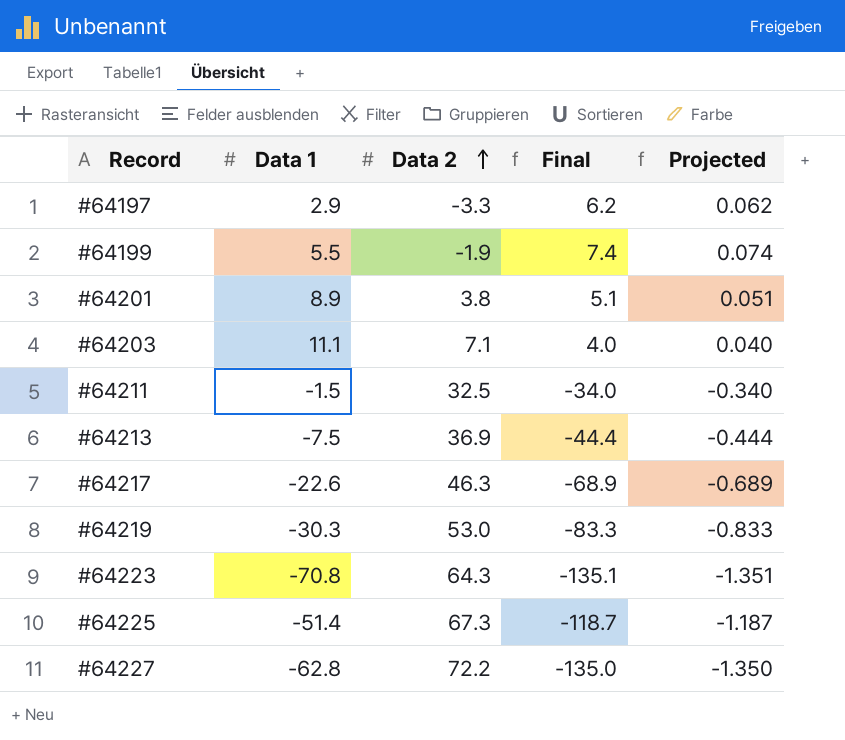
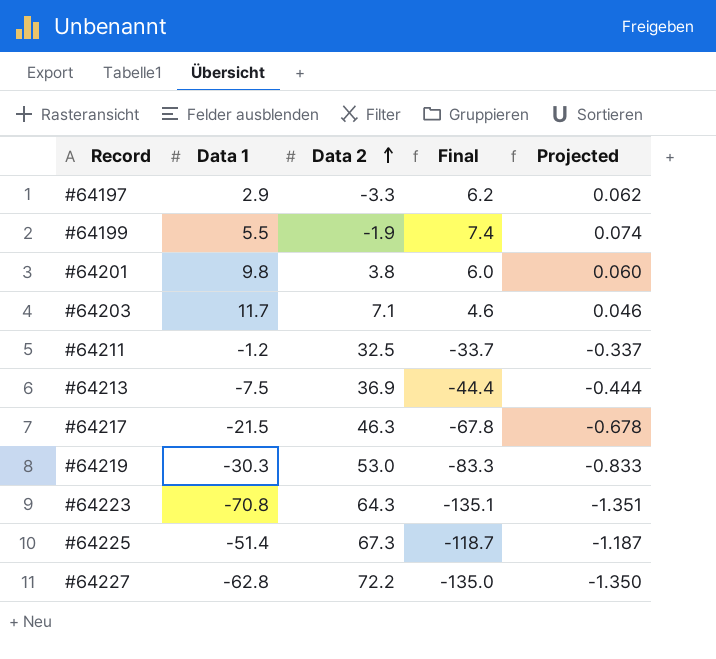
#64201 | Data 1: 8.9 -> 9.8
#64201 | Final: 5.1 -> 6.0
#64201 | Projected: 0.051 -> 0.060
#64203 | Data 1: 11.1 -> 11.7
#64203 | Final: 4.0 -> 4.6
#64203 | Projected: 0.040 -> 0.046
#64211 | Data 1: -1.5 -> -1.2
#64211 | Final: -34.0 -> -33.7
#64211 | Projected: -0.340 -> -0.337
#64217 | Data 1: -22.6 -> -21.5
#64217 | Final: -68.9 -> -67.8
#64217 | Projected: -0.689 -> -0.678

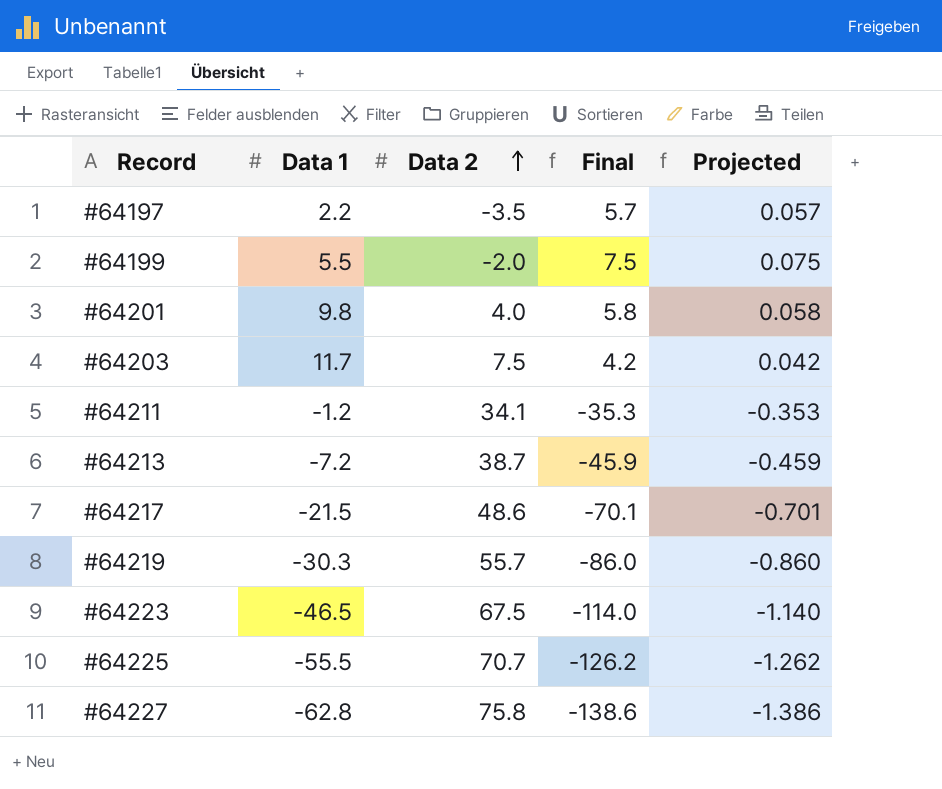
#64197 | Data 1: 2.9 -> 2.2
#64197 | Data 2: -3.3 -> -3.5
#64197 | Final: 6.2 -> 5.7
#64197 | Projected: 0.062 -> 0.057
#64199 | Data 2: -1.9 -> -2.0
#64199 | Final: 7.4 -> 7.5
#64199 | Projected: 0.074 -> 0.075
#64201 | Data 2: 3.8 -> 4.0
#64201 | Final: 6.0 -> 5.8
#64201 | Projected: 0.060 -> 0.058
#64203 | Data 2: 7.1 -> 7.5
#64203 | Final: 4.6 -> 4.2
#64203 | Projected: 0.046 -> 0.042
#64211 | Data 2: 32.5 -> 34.1
#64211 | Final: -33.7 -> -35.3
#64211 | Projected: -0.337 -> -0.353
#64213 | Data 1: -7.5 -> -7.2
#64213 | Data 2: 36.9 -> 38.7
#64213 | Final: -44.4 -> -45.9
#64213 | Projected: -0.444 -> -0.459
#64217 | Data 2: 46.3 -> 48.6
#64217 | Final: -67.8 -> -70.1
#64217 | Projected: -0.678 -> -0.701
#64219 | Data 2: 53.0 -> 55.7
#64219 | Final: -83.3 -> -86.0
#64219 | Projected: -0.833 -> -0.860
#64223 | Data 1: -70.8 -> -46.5
#64223 | Data 2: 64.3 -> 67.5
#64223 | Final: -135.1 -> -114.0
#64223 | Projected: -1.351 -> -1.140
#64225 | Data 1: -51.4 -> -55.5
#64225 | Data 2: 67.3 -> 70.7
#64225 | Final: -118.7 -> -126.2
#64225 | Projected: -1.187 -> -1.262
#64227 | Data 2: 72.2 -> 75.8
#64227 | Final: -135.0 -> -138.6
#64227 | Projected: -1.350 -> -1.386

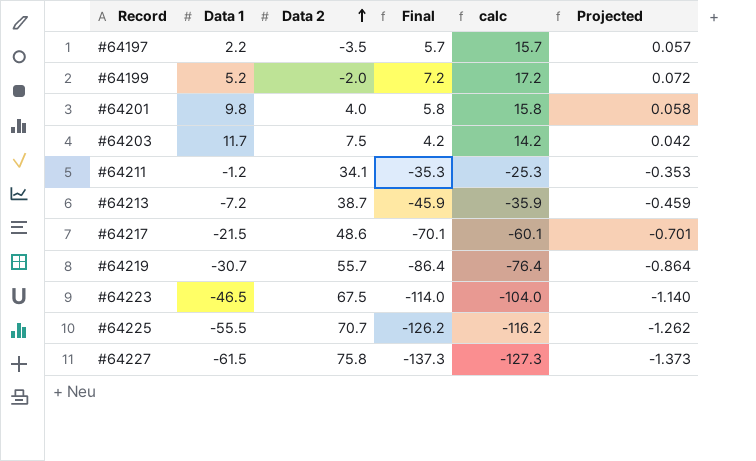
column calc | formula: none -> [Final] + 10
#64199 | Data 1: 5.5 -> 5.2
#64199 | Final: 7.5 -> 7.2
#64199 | Projected: 0.075 -> 0.072
#64219 | Data 1: -30.3 -> -30.7
#64219 | Final: -86.0 -> -86.4
#64219 | Projected: -0.860 -> -0.864
#64227 | Data 1: -62.8 -> -61.5
#64227 | Final: -138.6 -> -137.3
#64227 | Projected: -1.386 -> -1.373

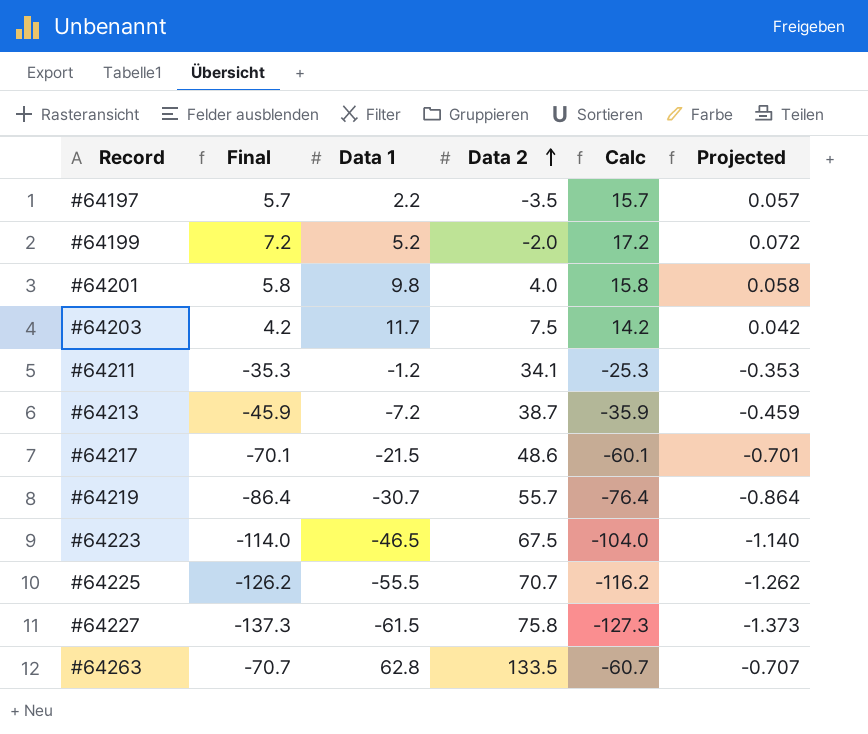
column Final | position: 4 -> 2
column name: calc -> Calc
row #64263: none -> -70.7 | 62.8 | 133.5 | -60.7 | -0.707

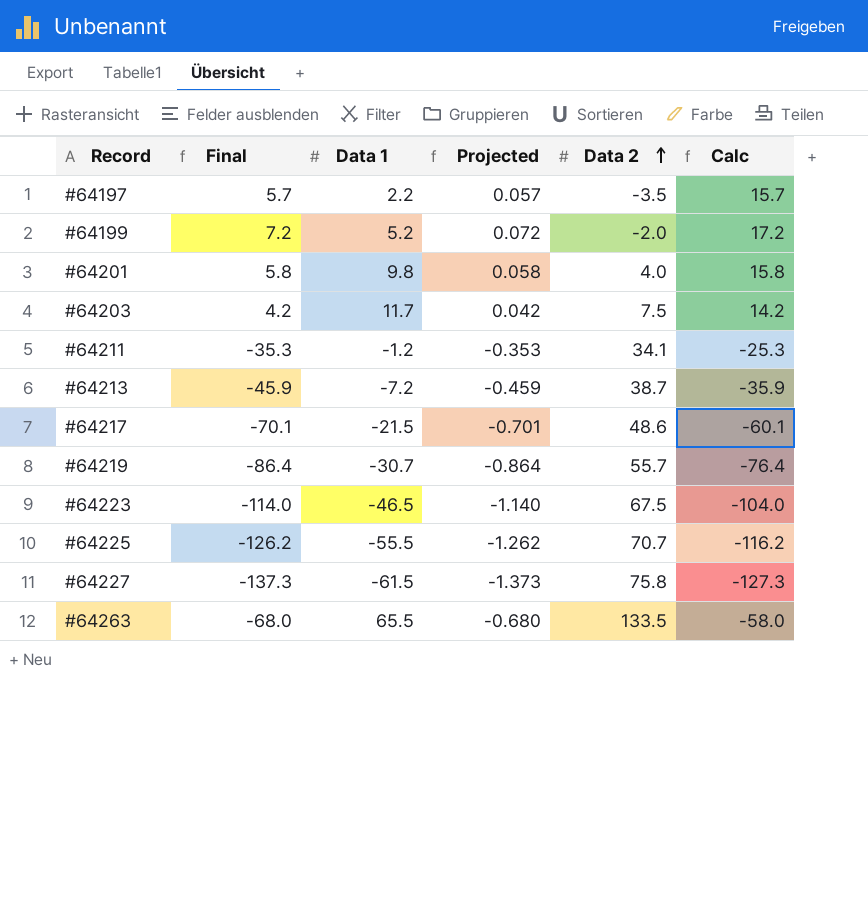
column Projected | position: 6 -> 4
#64263 | Final: -70.7 -> -68.0
#64263 | Data 1: 62.8 -> 65.5
#64263 | Projected: -0.707 -> -0.680
#64263 | Calc: -60.7 -> -58.0

